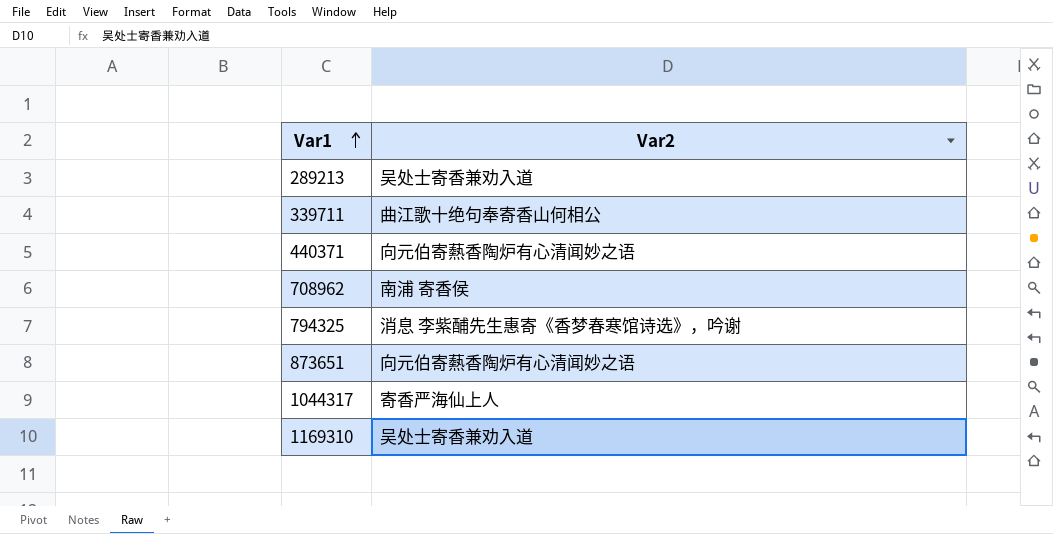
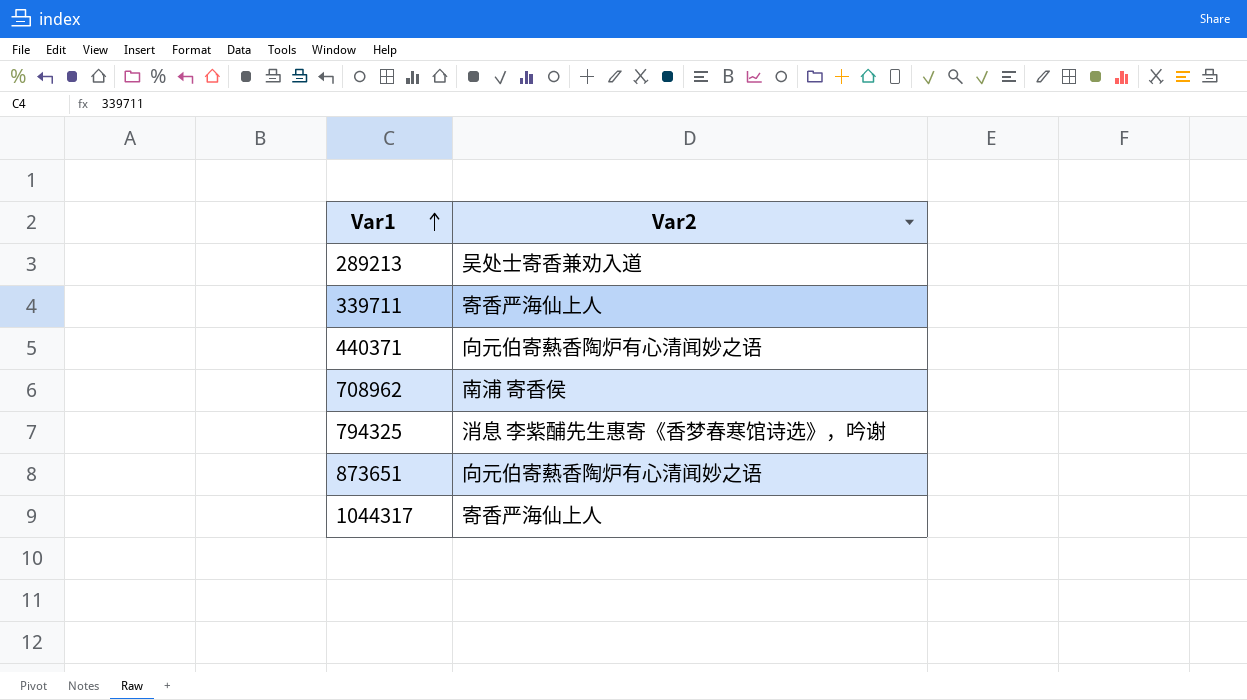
row 1169310: 吴处士寄香兼劝入道 -> none
339711 | Var2: 曲江歌十绝句奉寄香山何相公 -> 寄香严海仙上人

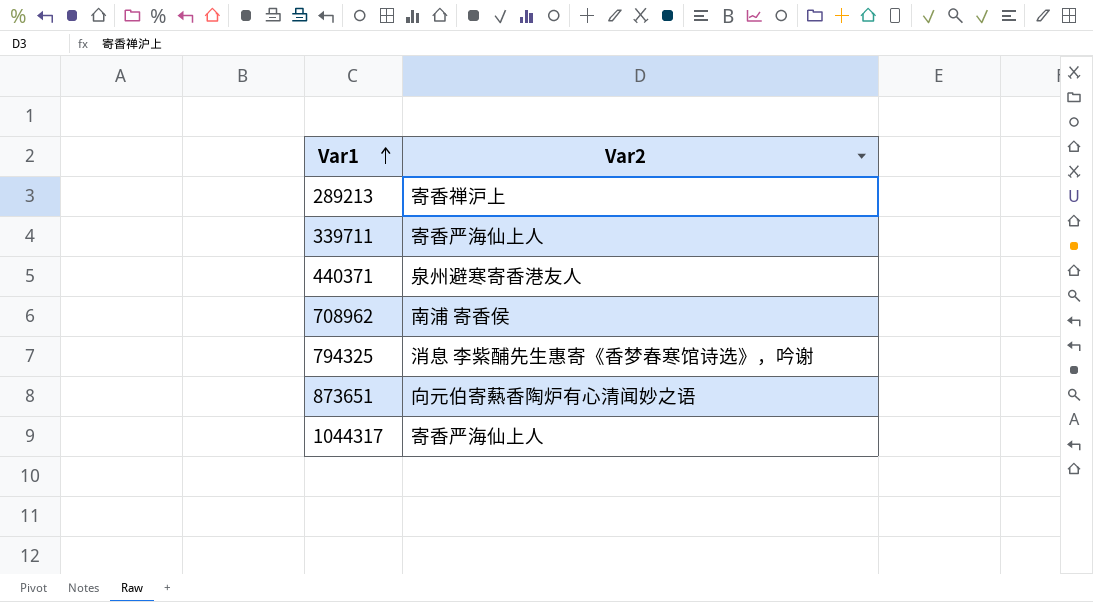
289213 | Var2: 吴处士寄香兼劝入道 -> 寄香禅沪上
440371 | Var2: 向元伯寄爇香陶炉有心清闻妙之语 -> 泉州避寒寄香港友人

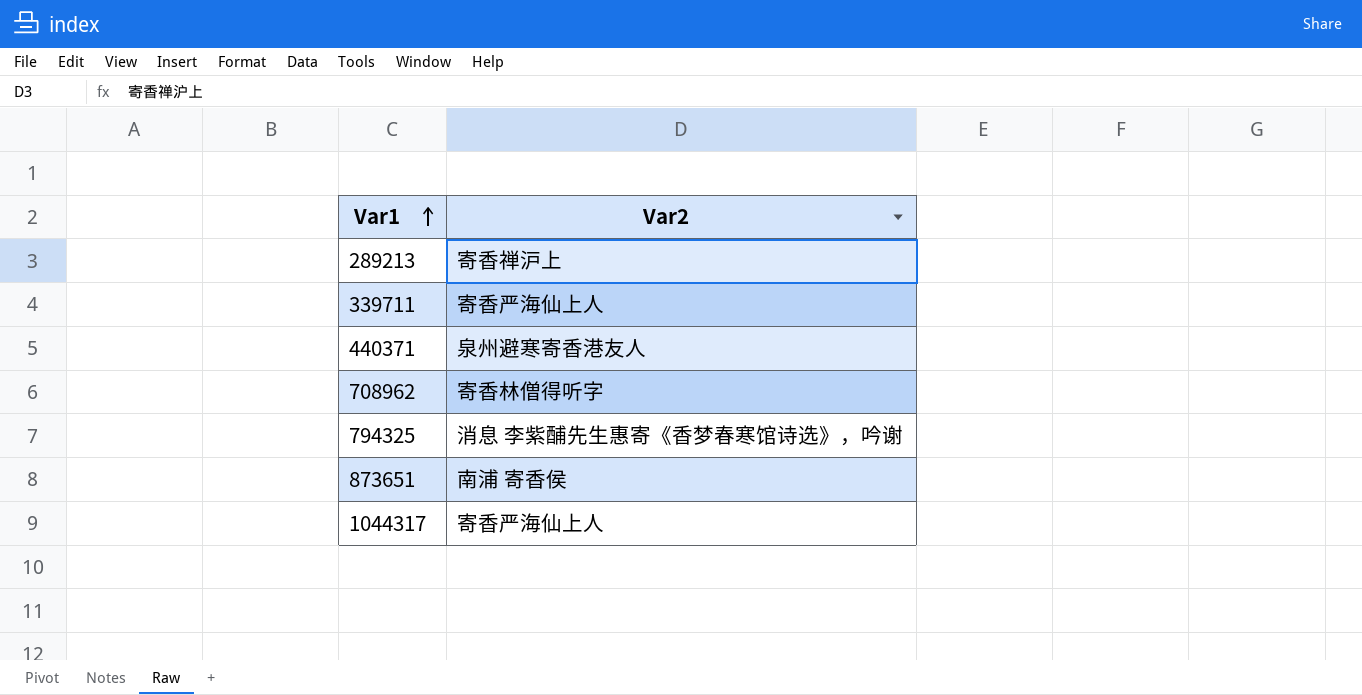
708962 | Var2: 南浦 寄香侯 -> 寄香林僧得听字
873651 | Var2: 向元伯寄爇香陶炉有心清闻妙之语 -> 南浦 寄香侯

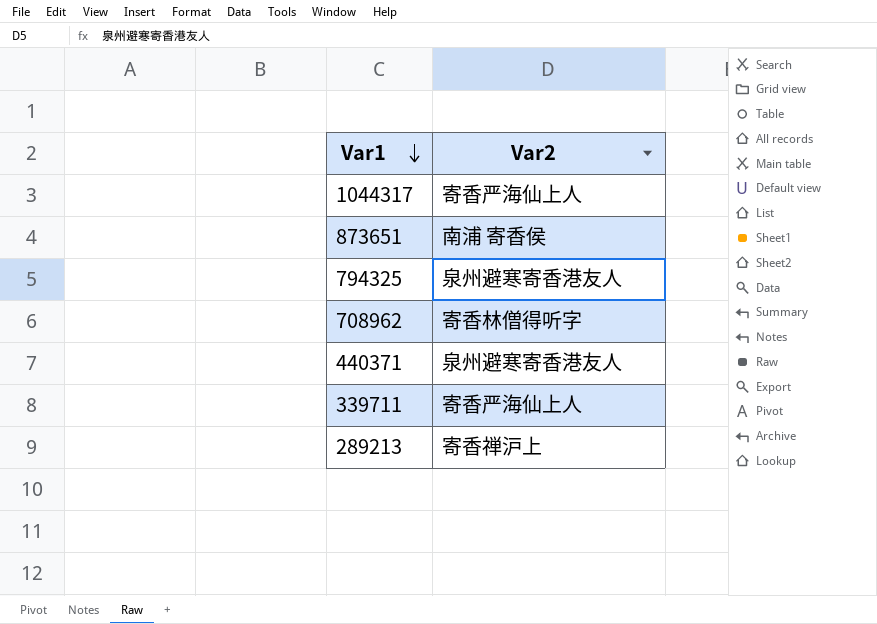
row order: Var1 ascending -> Var1 descending
794325 | Var2: 消息 李紫酺先生惠寄《香梦春寒馆诗选》，吟谢 -> 泉州避寒寄香港友人

